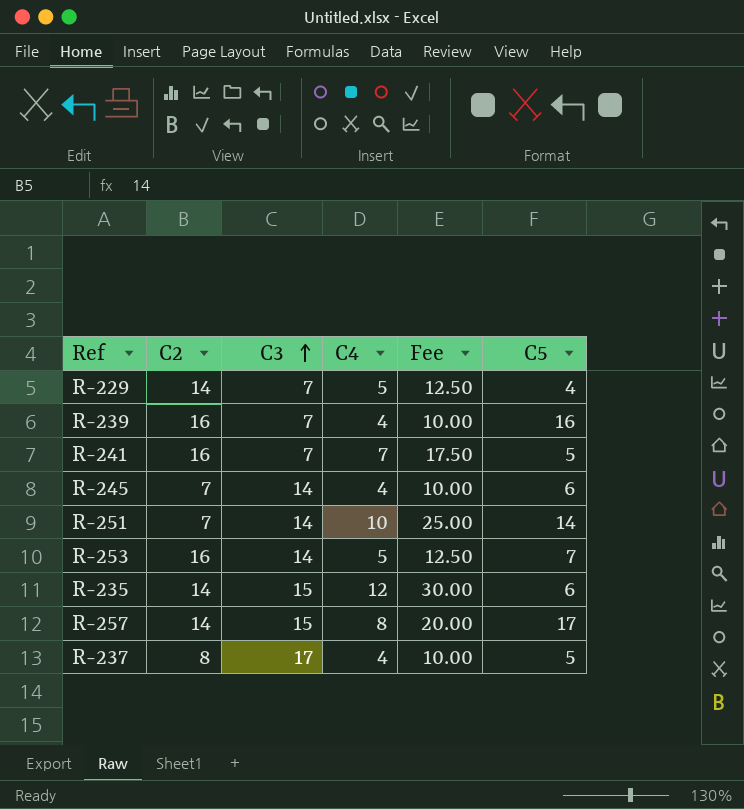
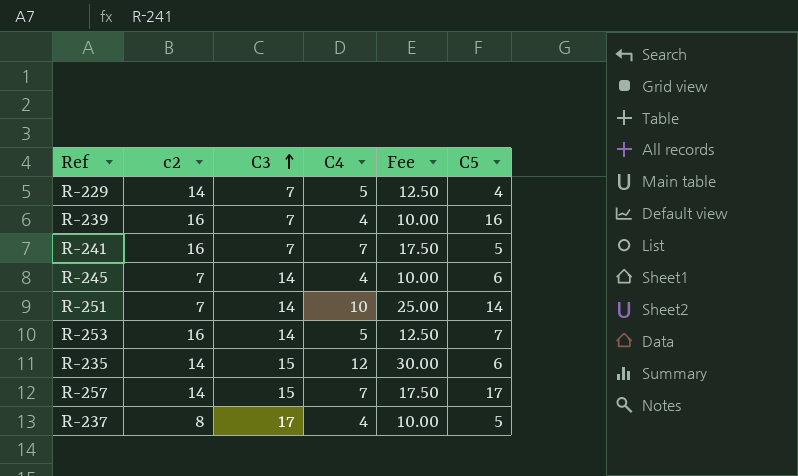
column name: C2 -> c2
R-257 | C4: 8 -> 7
R-257 | Fee: 20.00 -> 17.50

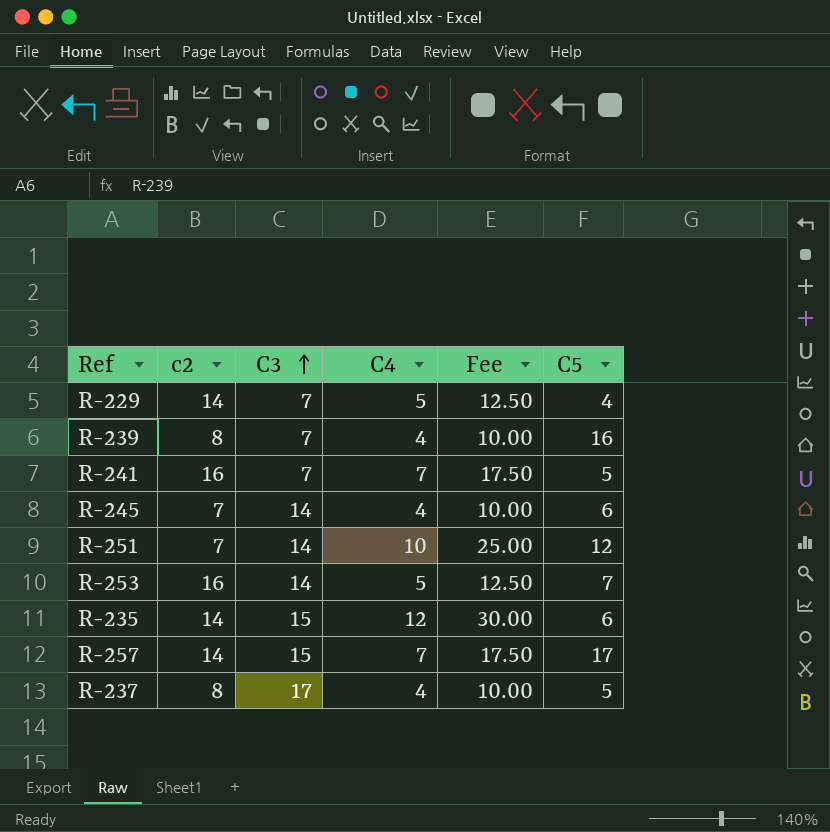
R-239 | c2: 16 -> 8
R-251 | C5: 14 -> 12

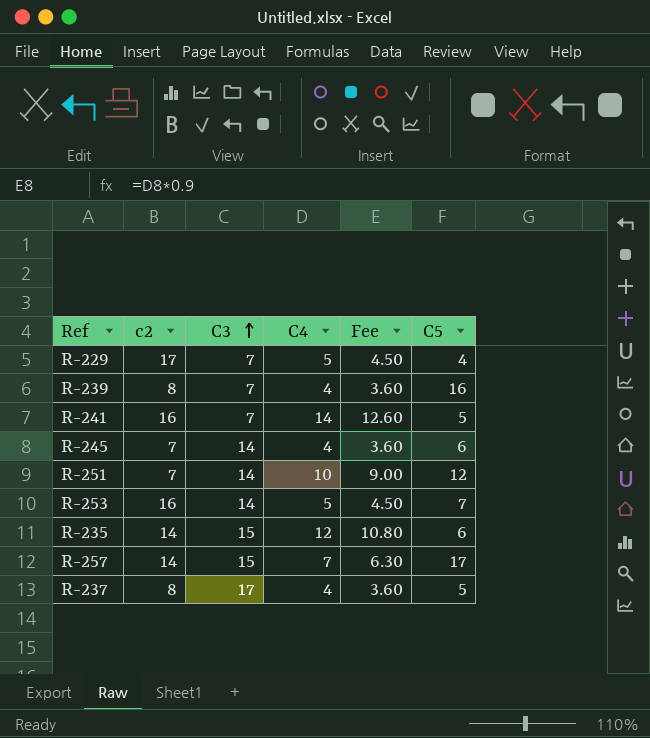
column Fee | formula: [C4] * 2.5 -> [C4] * 0.9
R-229 | c2: 14 -> 17
R-241 | C4: 7 -> 14

